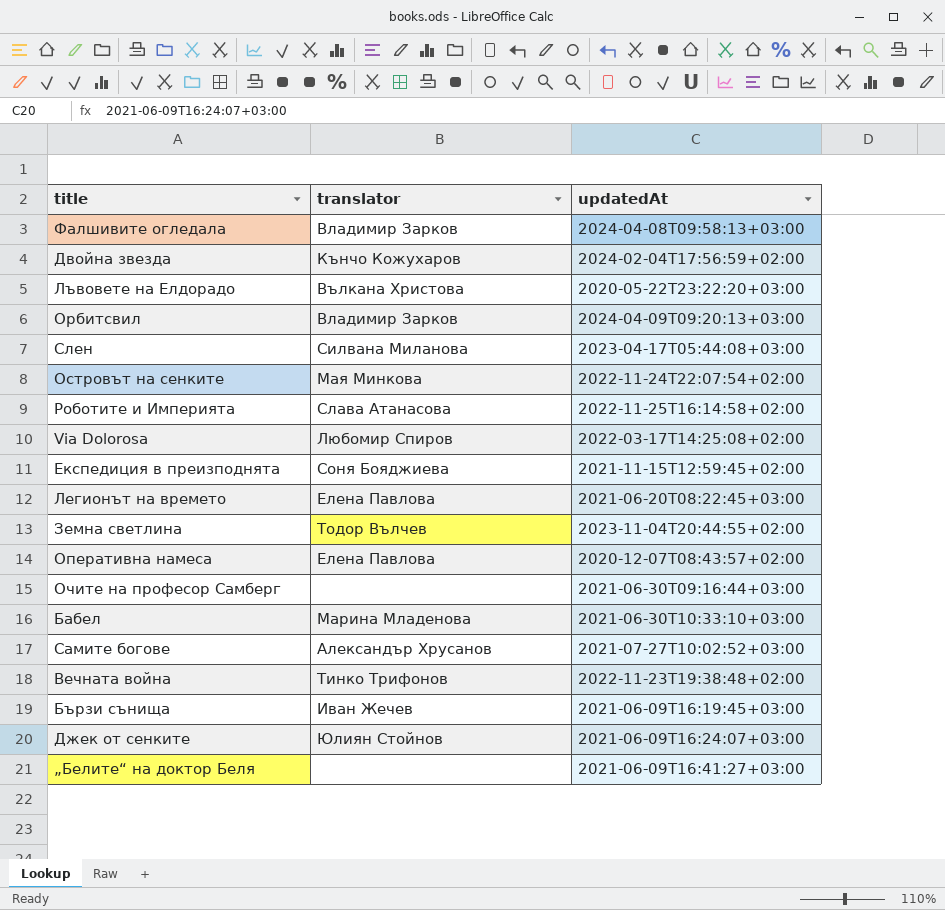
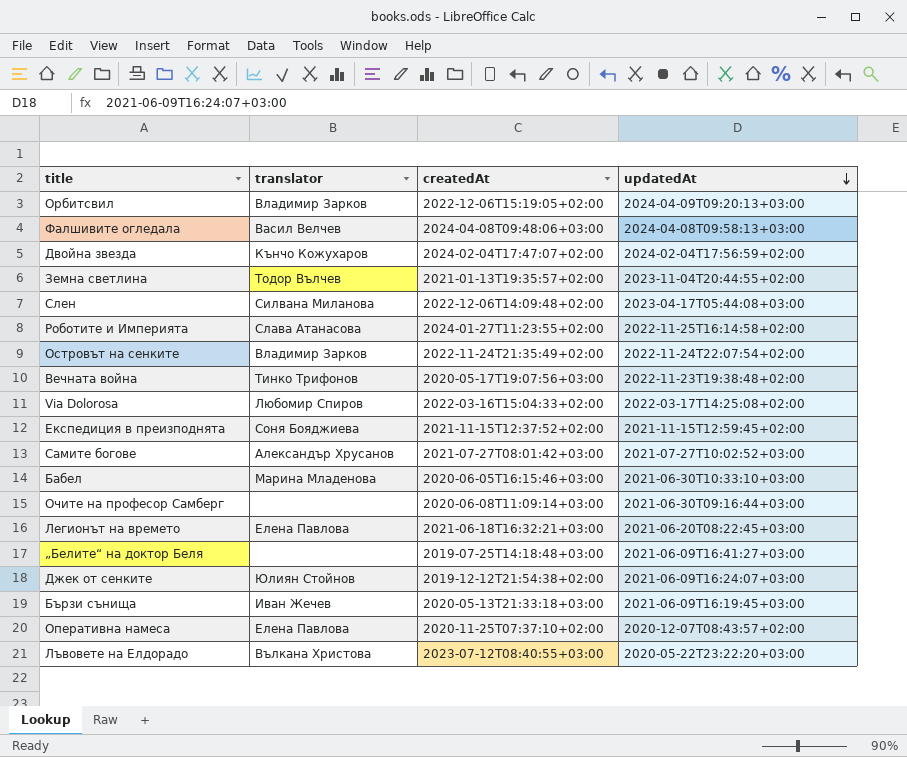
row order: none -> updatedAt descending
column createdAt | position: none -> 3
Фалшивите огледала | translator: Владимир Зарков -> Васил Велчев
Островът на сенките | translator: Мая Минкова -> Владимир Зарков

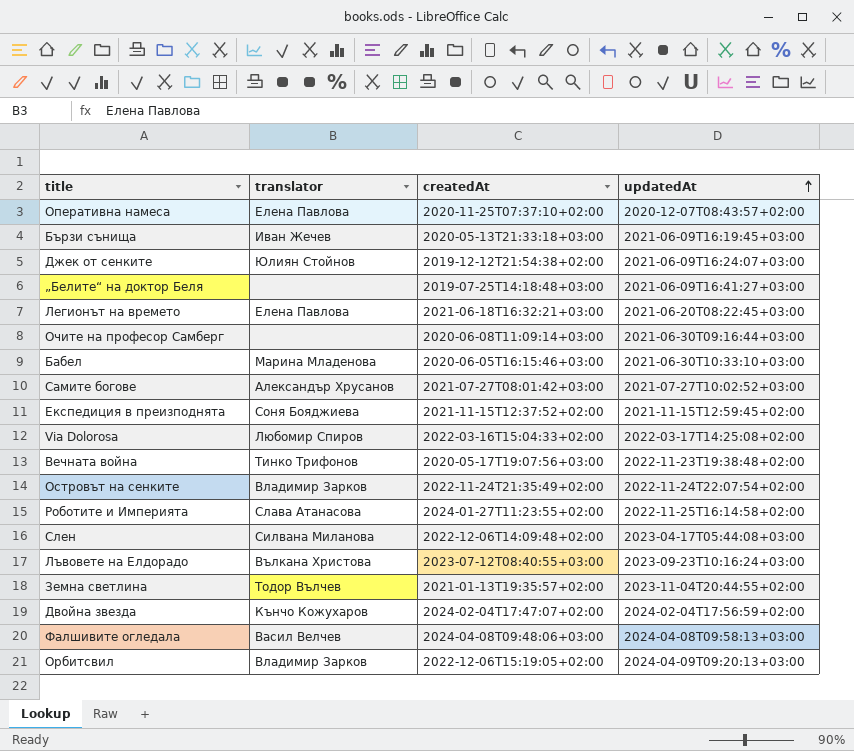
row order: updatedAt descending -> updatedAt ascending
Лъвовете на Елдорадо | updatedAt: 2020-05-22T23:22:20+03:00 -> 2023-09-23T10:16:24+03:00

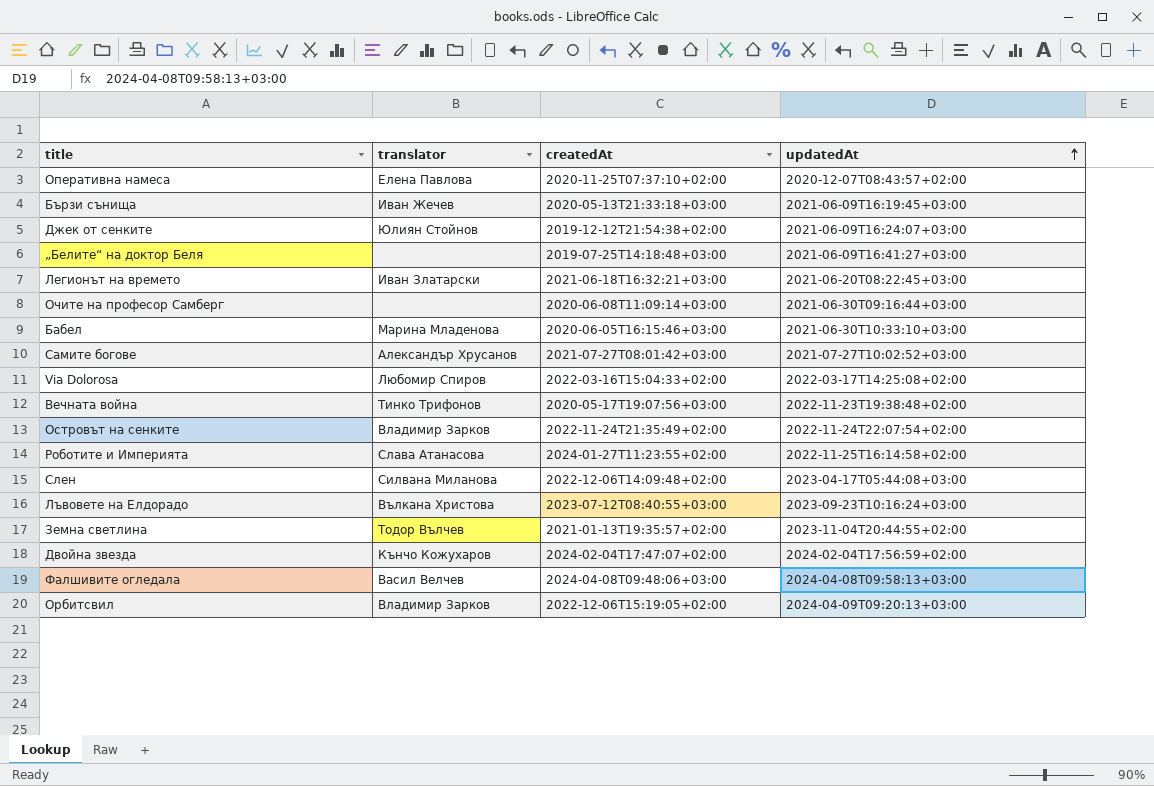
row Експедиция в преизподнята: Соня Бояджиева | 2021-11-15T12:37:52+02:00 | 2021-11-15T12:59:45+02:00 -> none
Легионът на времето | translator: Елена Павлова -> Иван Златарски

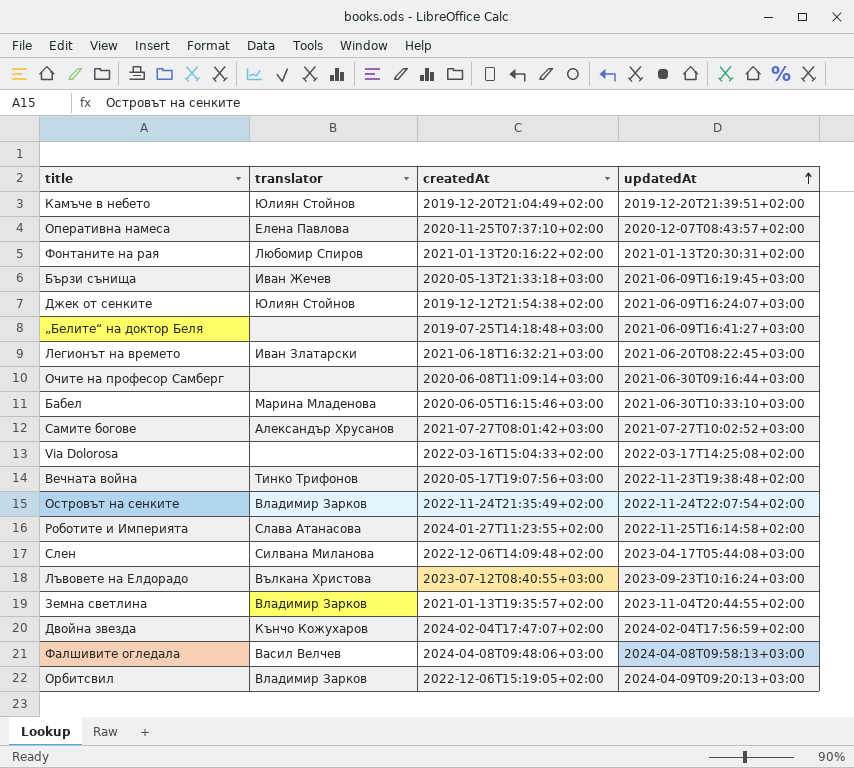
row Камъче в небето: none -> Юлиян Стойнов | 2019-12-20T21:04:49+02:00 | 2019-12-20T21:39:51+02:00
row Фонтаните на рая: none -> Любомир Спиров | 2021-01-13T20:16:22+02:00 | 2021-01-13T20:30:31+02:00
Via Dolorosa | translator: Любомир Спиров -> none
Земна светлина | translator: Тодор Вълчев -> Владимир Зарков

